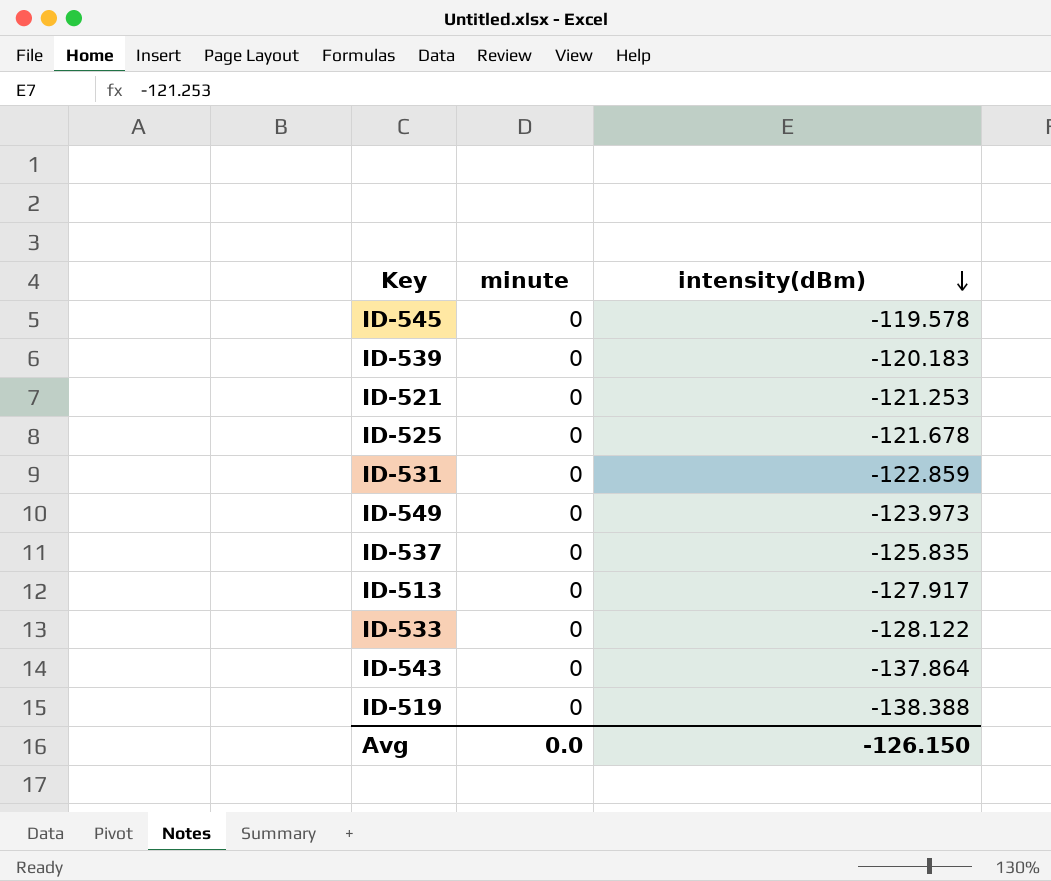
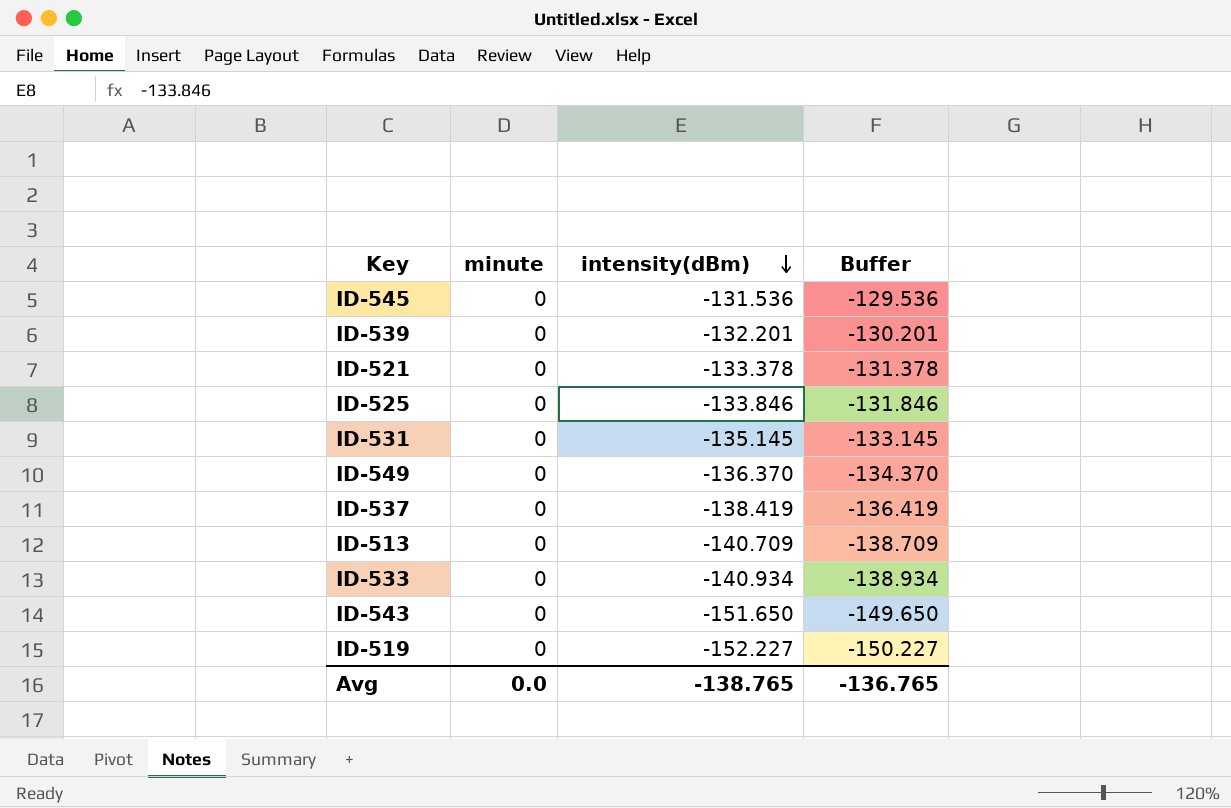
column Buffer | formula: none -> [intensity(dBm)] + 2
ID-545 | intensity(dBm): -119.578 -> -131.536
ID-539 | intensity(dBm): -120.183 -> -132.201
ID-521 | intensity(dBm): -121.253 -> -133.378
ID-525 | intensity(dBm): -121.678 -> -133.846
ID-531 | intensity(dBm): -122.859 -> -135.145
ID-549 | intensity(dBm): -123.973 -> -136.370
ID-537 | intensity(dBm): -125.835 -> -138.419
ID-513 | intensity(dBm): -127.917 -> -140.709
ID-533 | intensity(dBm): -128.122 -> -140.934
ID-543 | intensity(dBm): -137.864 -> -151.650
ID-519 | intensity(dBm): -138.388 -> -152.227
Avg | intensity(dBm): -126.150 -> -138.765

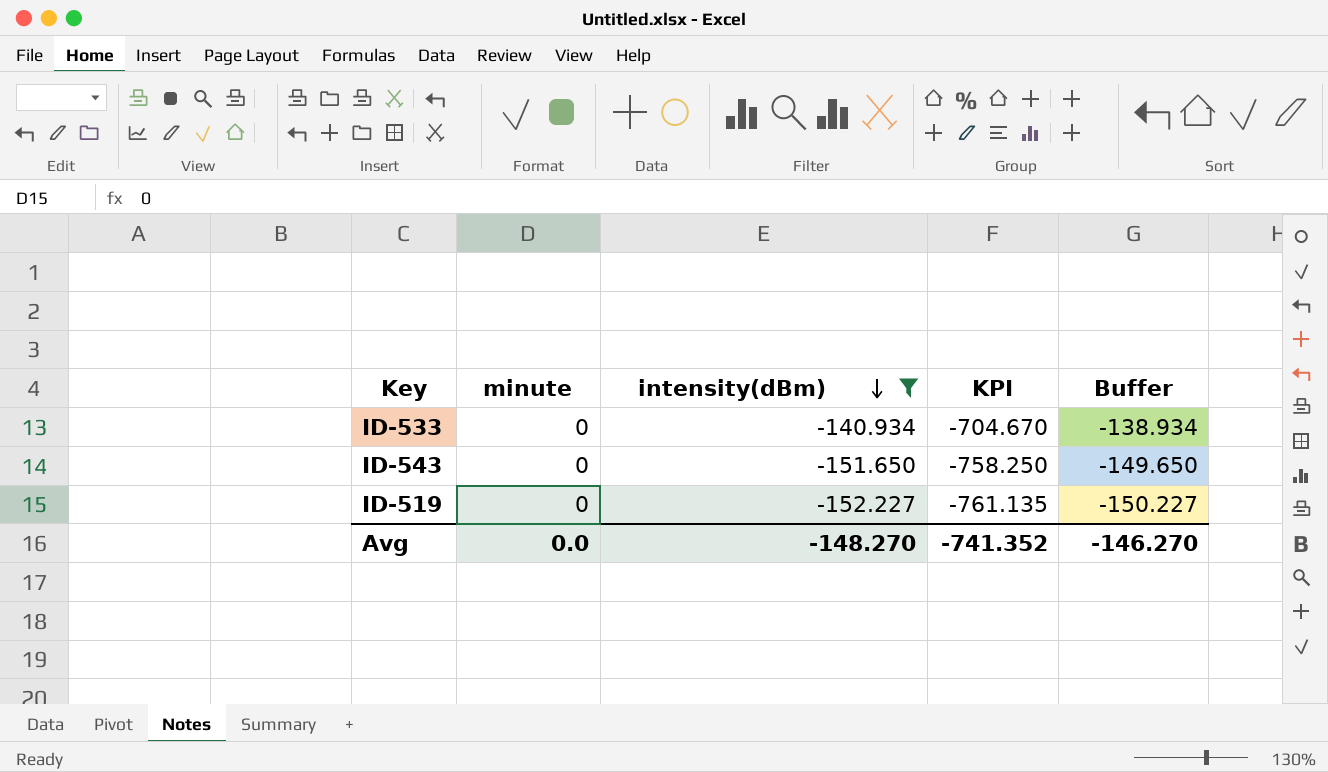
filter: none -> intensity(dBm) <= -140.934
column KPI | formula: none -> [intensity(dBm)] * 5
Avg | intensity(dBm): -138.765 -> -148.270
Avg | Buffer: -136.765 -> -146.270

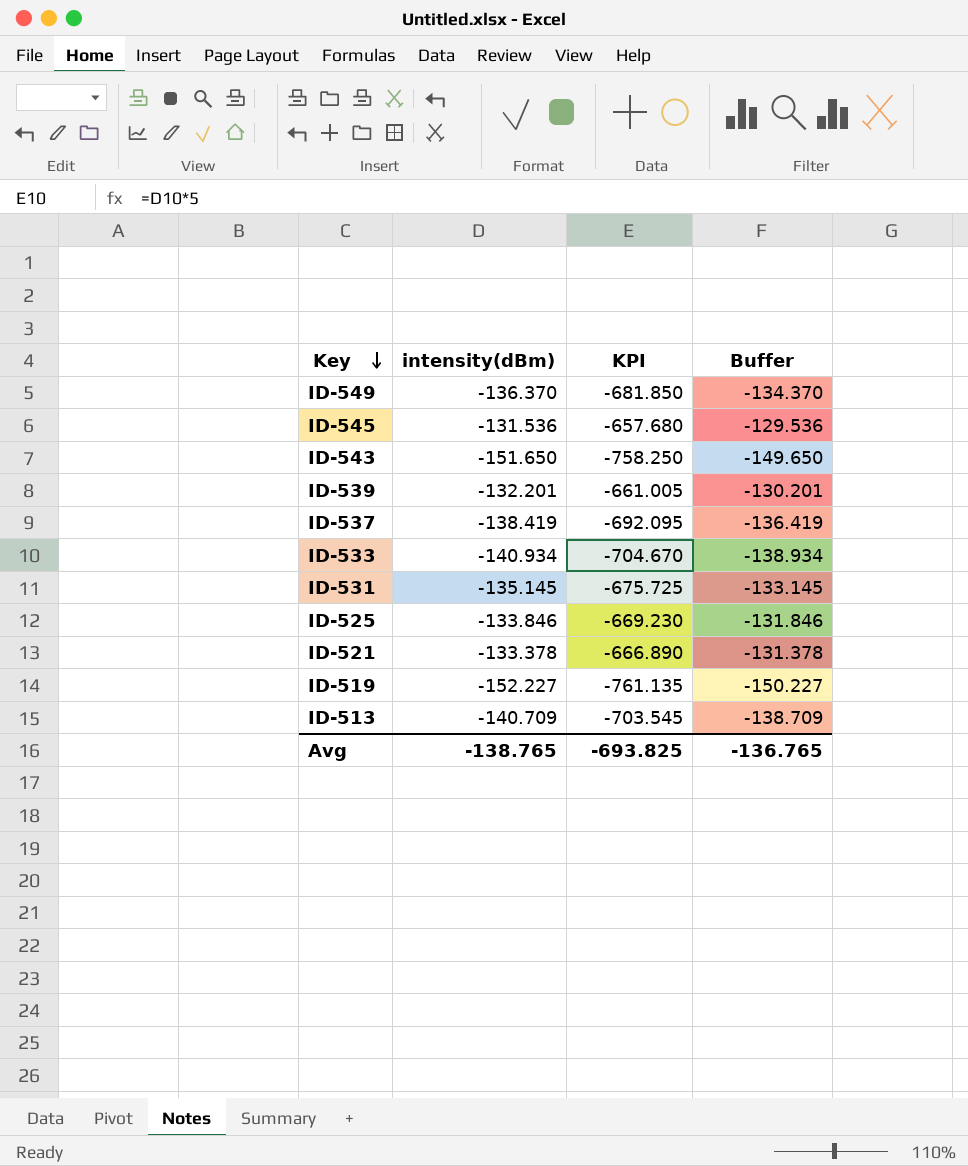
filter: intensity(dBm) <= -140.934 -> none
row order: intensity(dBm) descending -> Key descending
column minute | position: 2 -> none
Avg | intensity(dBm): -148.270 -> -138.765
Avg | KPI: -741.352 -> -693.825
Avg | Buffer: -146.270 -> -136.765

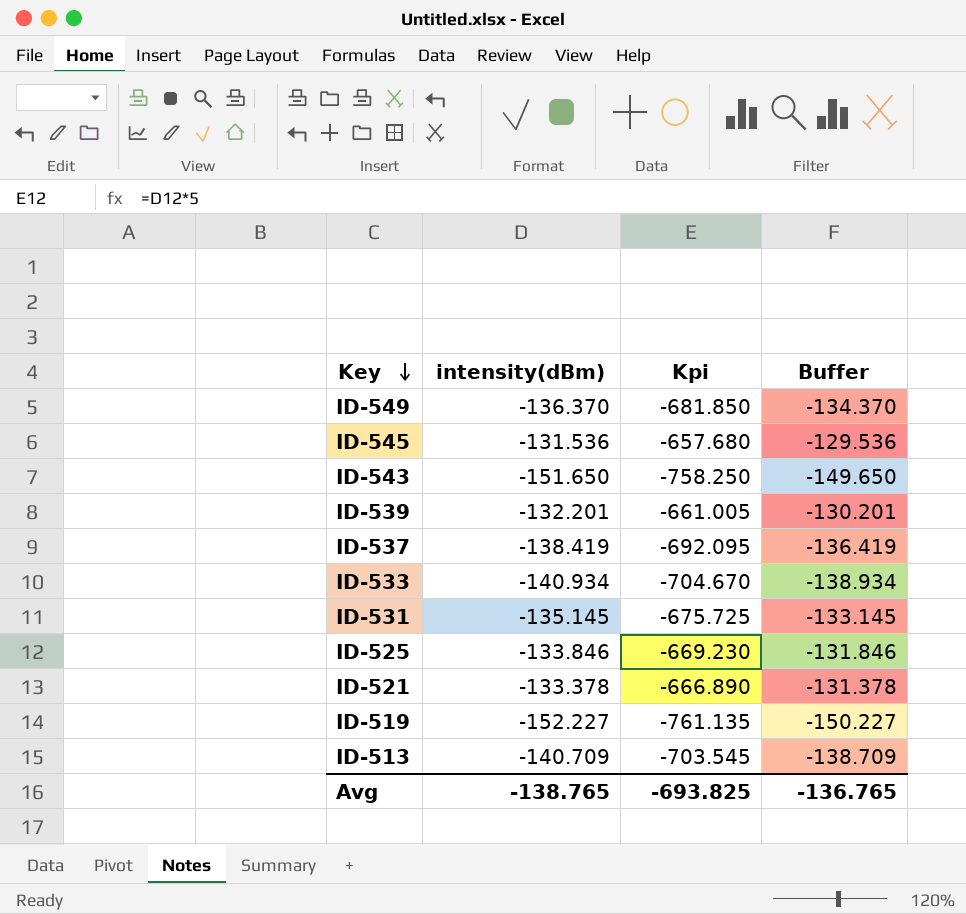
column name: KPI -> Kpi

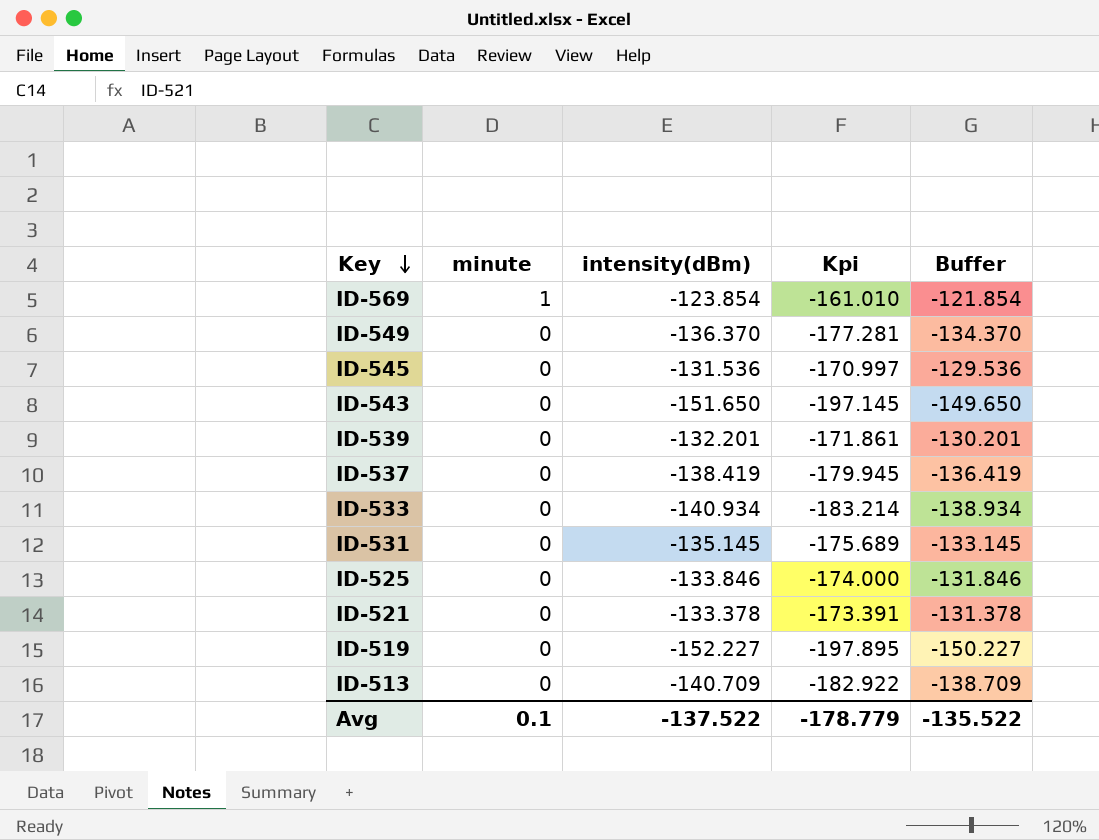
column minute | position: none -> 2
column Kpi | formula: [intensity(dBm)] * 5 -> [intensity(dBm)] * 1.3
row ID-569: none -> 1 | -123.854 | -161.010 | -121.854
Avg | intensity(dBm): -138.765 -> -137.522
Avg | Kpi: -693.825 -> -178.779
Avg | Buffer: -136.765 -> -135.522

